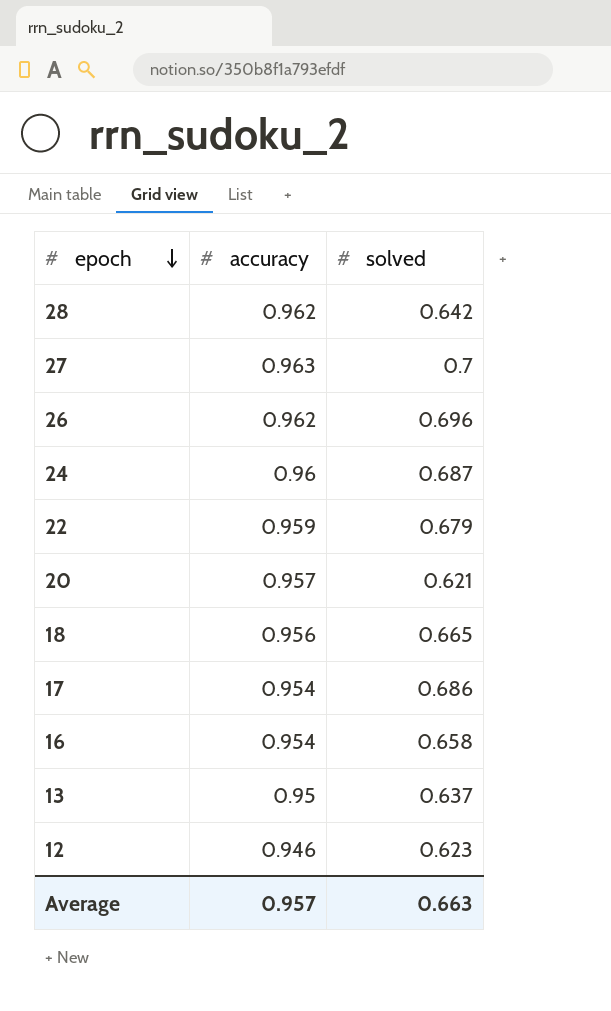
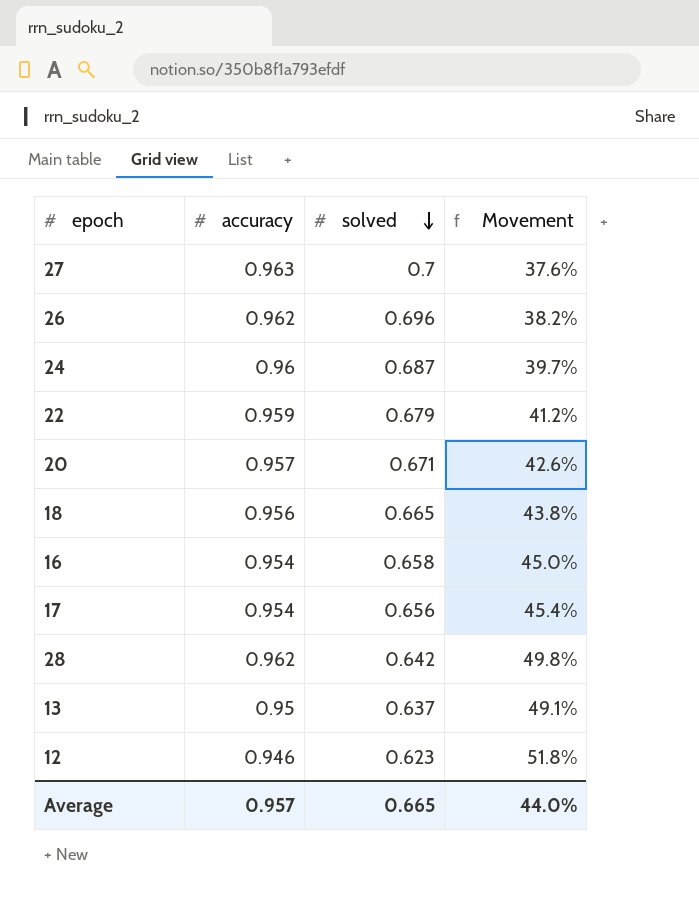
row order: epoch descending -> solved descending
column Movement | formula: none -> ([accuracy] - [solved]) / [solved]
20 | solved: 0.621 -> 0.671
17 | solved: 0.686 -> 0.656
Average | solved: 0.663 -> 0.665

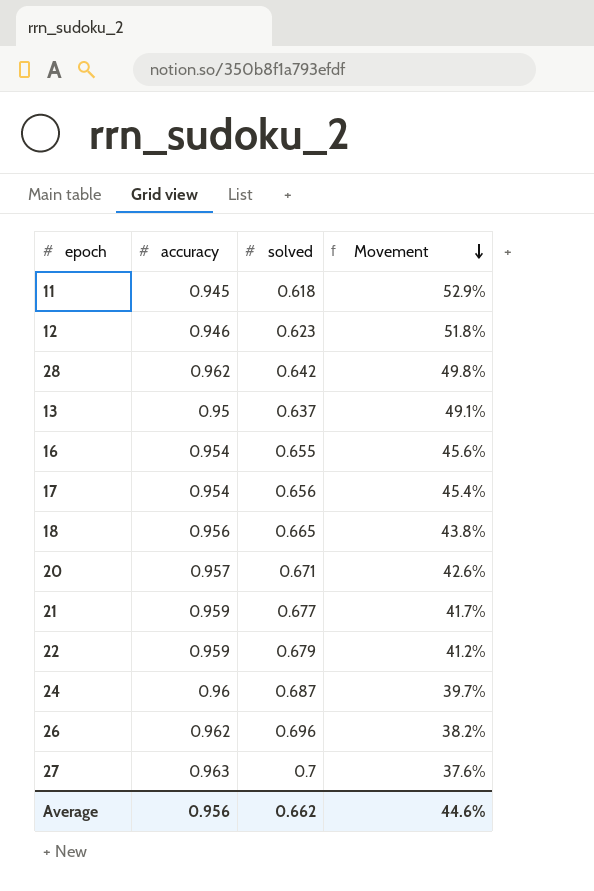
row order: solved descending -> Movement descending
row 11: none -> 0.945 | 0.618 | 52.9%
16 | solved: 0.658 -> 0.655
16 | Movement: 45.0% -> 45.6%
row 21: none -> 0.959 | 0.677 | 41.7%
Average | accuracy: 0.957 -> 0.956
Average | solved: 0.665 -> 0.662
Average | Movement: 44.0% -> 44.6%

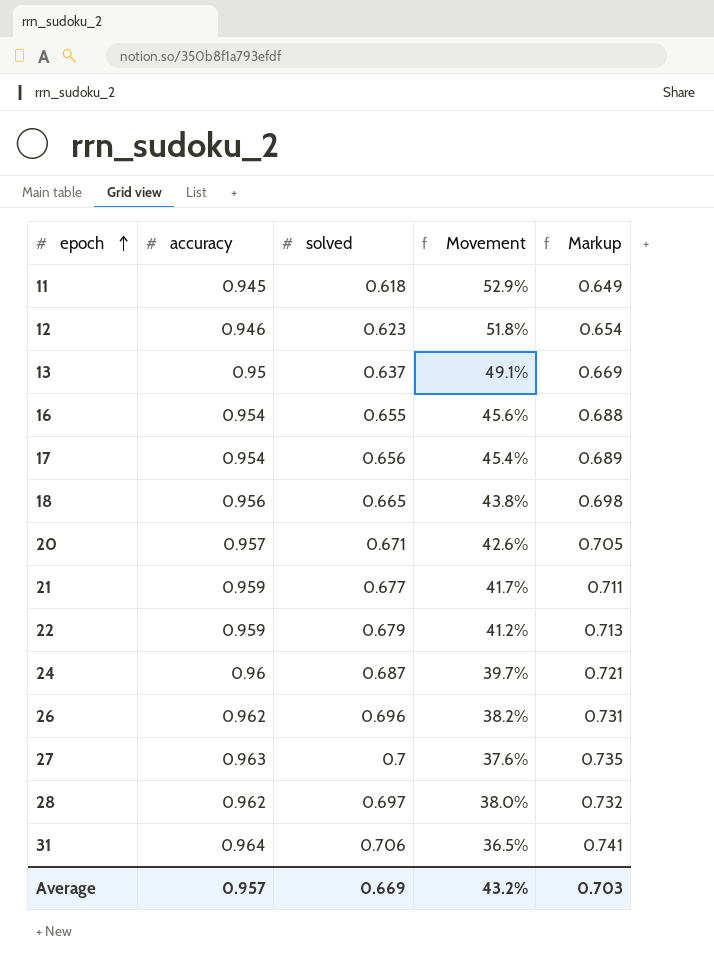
row order: Movement descending -> epoch ascending
column Markup | formula: none -> [solved] * 1.05
28 | solved: 0.642 -> 0.697
28 | Movement: 49.8% -> 38.0%
row 31: none -> 0.964 | 0.706 | 36.5% | 0.741
Average | accuracy: 0.956 -> 0.957
Average | solved: 0.662 -> 0.669
Average | Movement: 44.6% -> 43.2%

